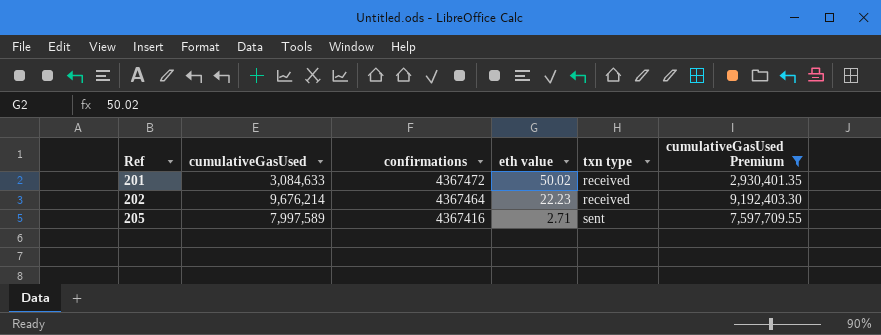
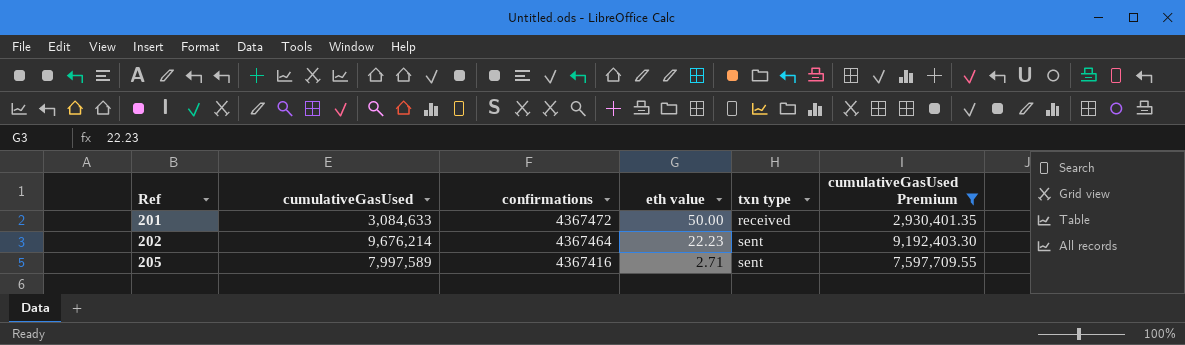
201 | eth value: 50.02 -> 50.00
202 | txn type: received -> sent

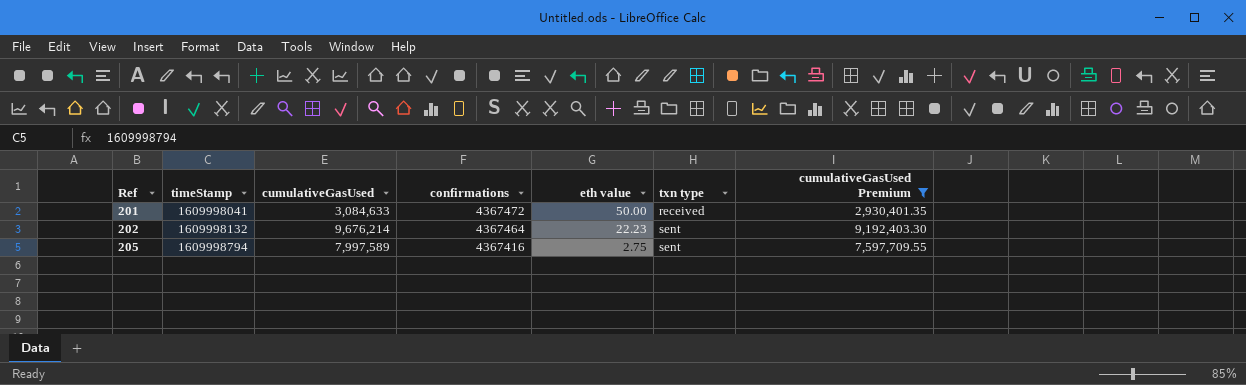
column timeStamp | position: none -> 2
205 | eth value: 2.71 -> 2.75

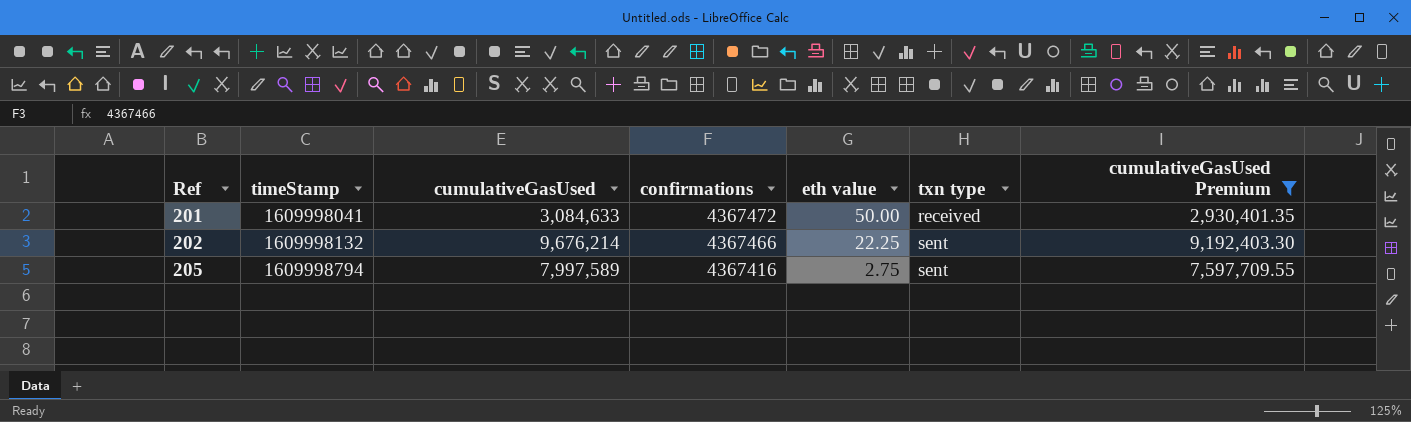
202 | confirmations: 4367464 -> 4367466
202 | eth value: 22.23 -> 22.25

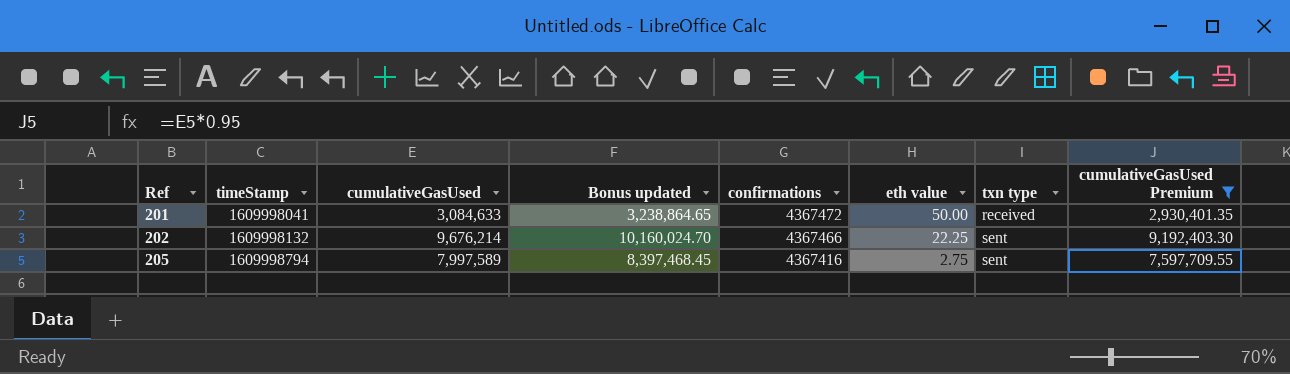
column Bonus updated | formula: none -> [cumulativeGasUsed] * 1.05

